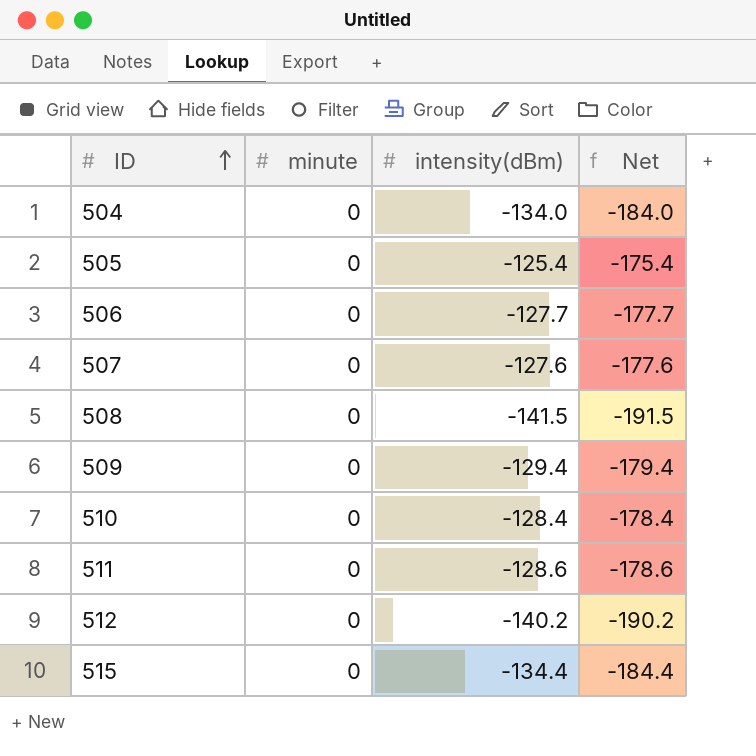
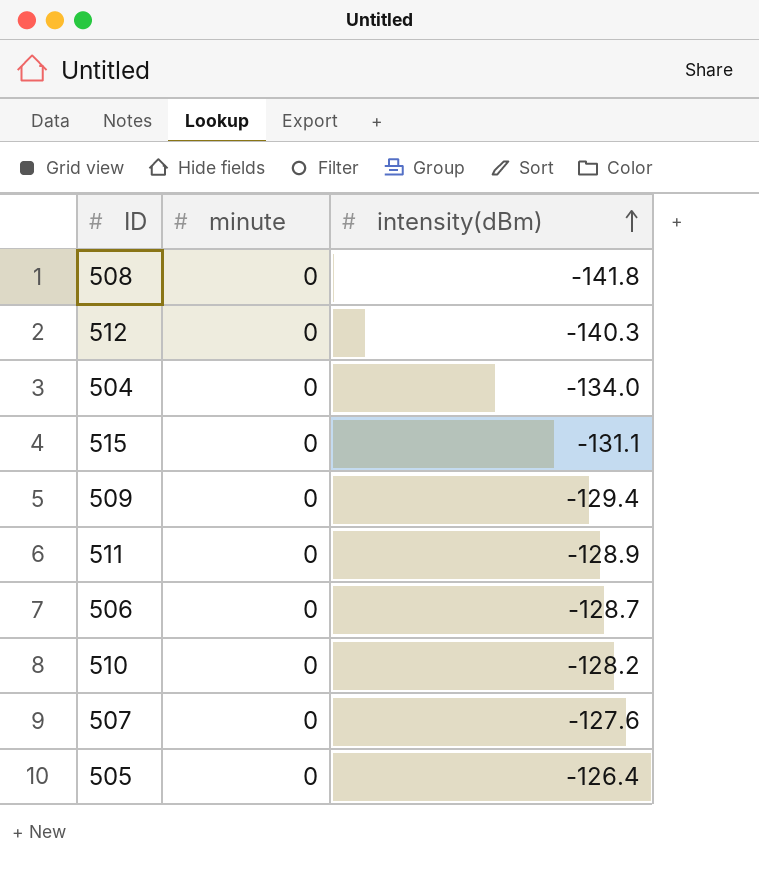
row order: ID ascending -> intensity(dBm) ascending
column Net | formula: [intensity(dBm)] - 50 -> none
508 | intensity(dBm): -141.5 -> -141.8
512 | intensity(dBm): -140.2 -> -140.3
515 | intensity(dBm): -134.4 -> -131.1
511 | intensity(dBm): -128.6 -> -128.9
506 | intensity(dBm): -127.7 -> -128.7
510 | intensity(dBm): -128.4 -> -128.2
505 | intensity(dBm): -125.4 -> -126.4

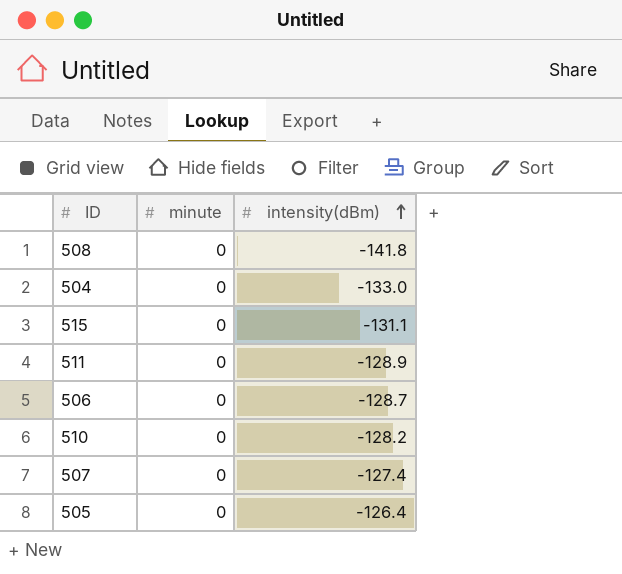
row 512: 0 | -140.3 -> none
row 509: 0 | -129.4 -> none
504 | intensity(dBm): -134.0 -> -133.0
507 | intensity(dBm): -127.6 -> -127.4

